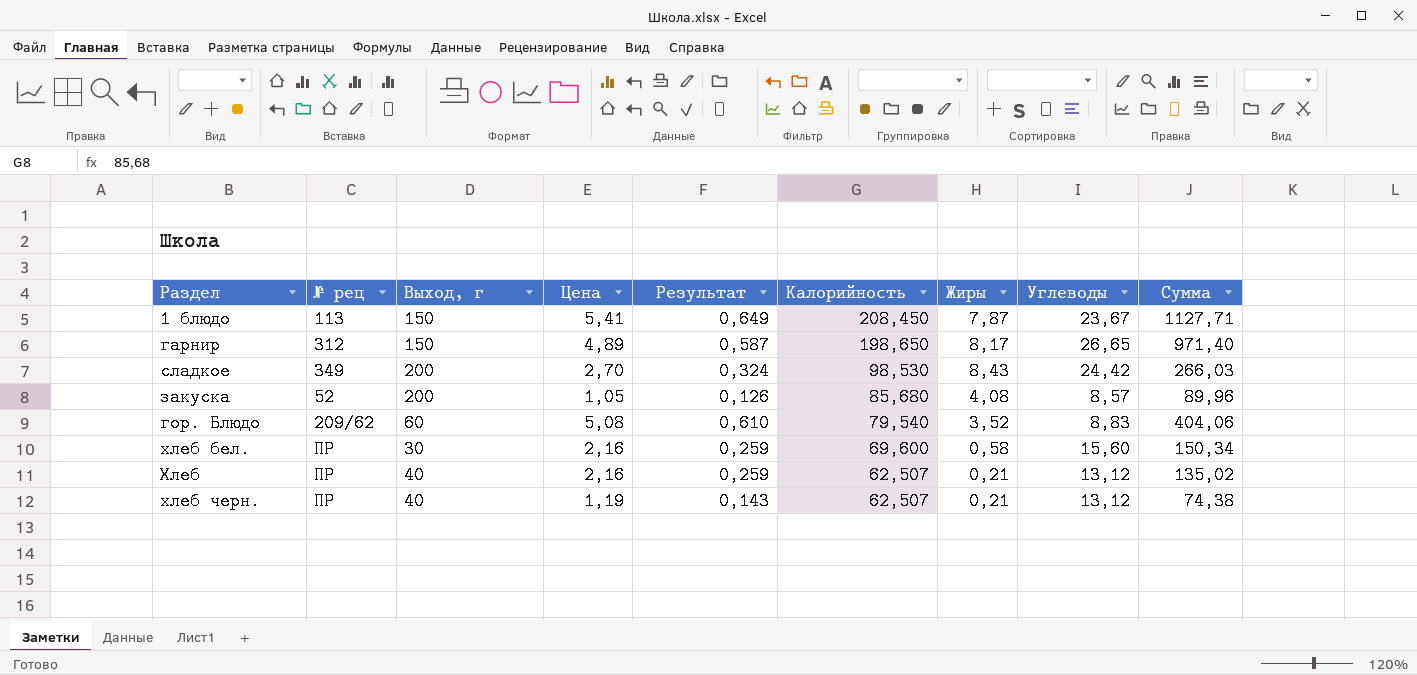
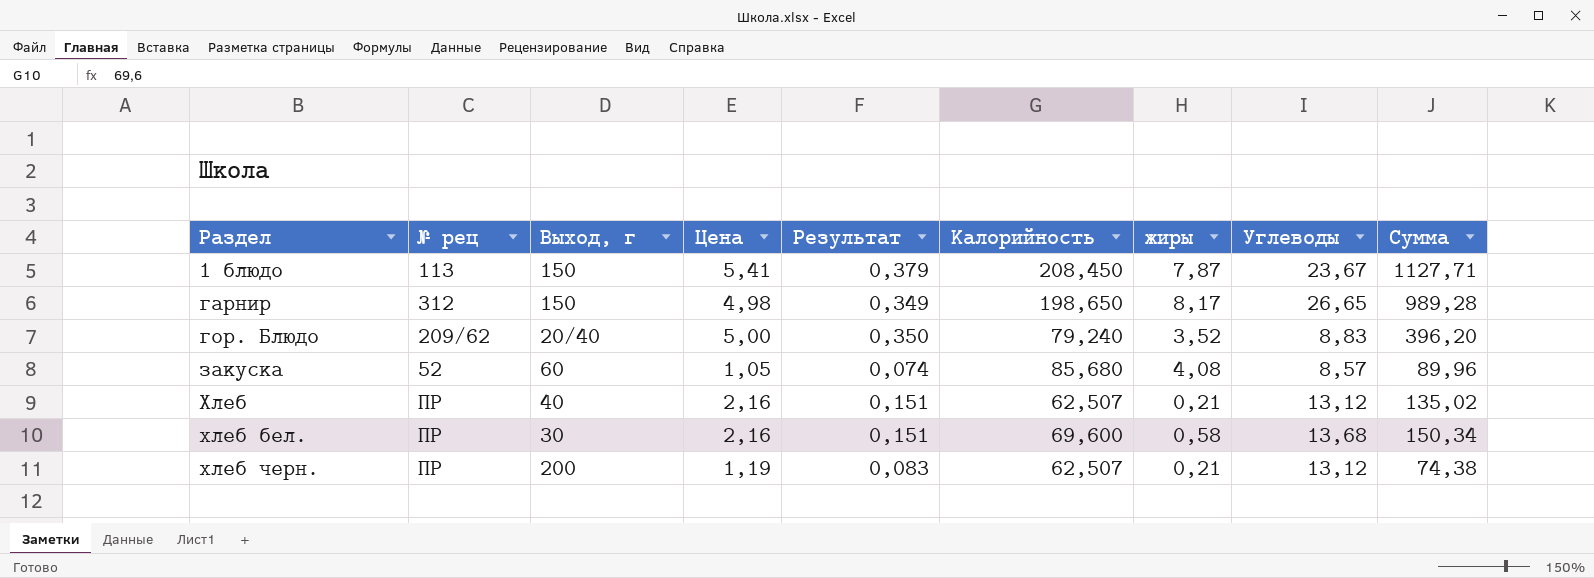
row order: Калорийность descending -> Раздел ascending
column Результат | formula: [Цена] * 0,12 -> [Цена] * 0,07
column name: Жиры -> жиры
row сладкое: 349 | 200 | 2,70 | 0,324 | 98,530 | 8,43 | 24,42 | 266,03 -> none
гарнир | Цена: 4,89 -> 4,98
гарнир | Сумма: 971,40 -> 989,28
гор. Блюдо | Выход, г: 60 -> 20/40
гор. Блюдо | Цена: 5,08 -> 5,00
гор. Блюдо | Калорийность: 79,540 -> 79,240
гор. Блюдо | Сумма: 404,06 -> 396,20
закуска | Выход, г: 200 -> 60
хлеб бел. | Углеводы: 15,60 -> 13,68
хлеб черн. | Выход, г: 40 -> 200

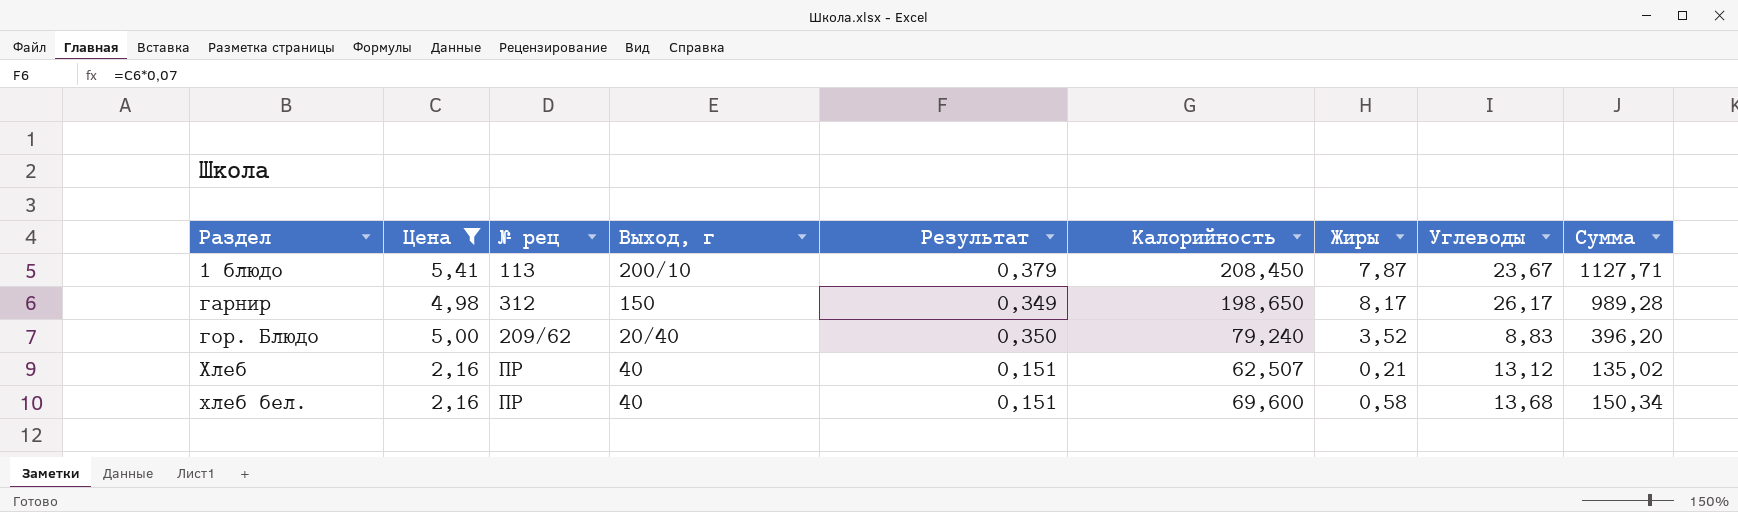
filter: none -> Цена >= 2,16
column Цена | position: 4 -> 2
column name: жиры -> Жиры
1 блюдо | Выход, г: 150 -> 200/10
гарнир | Углеводы: 26,65 -> 26,17
хлеб бел. | Выход, г: 30 -> 40

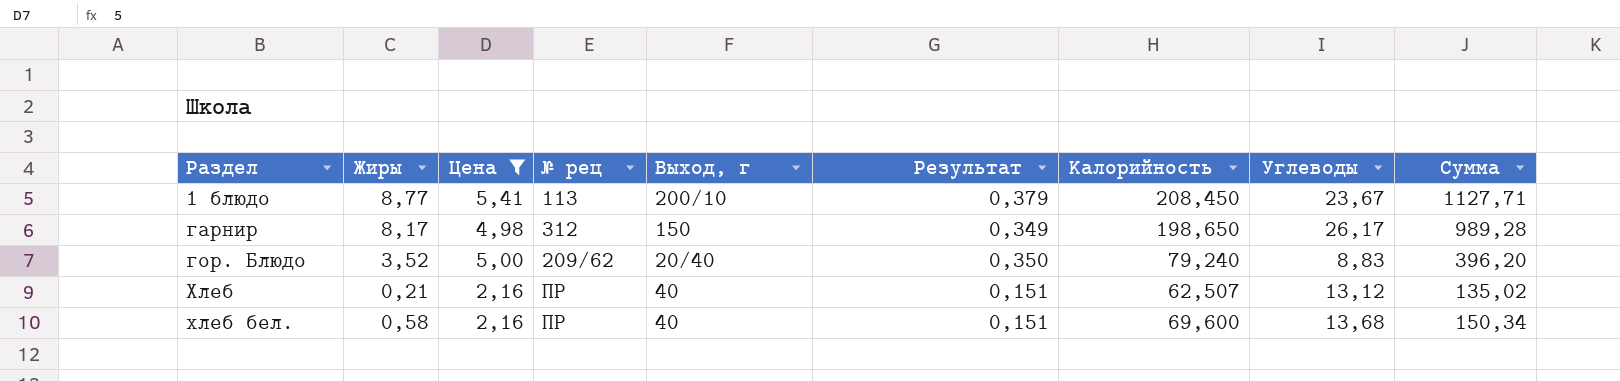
column Жиры | position: 7 -> 2
1 блюдо | Жиры: 7,87 -> 8,77

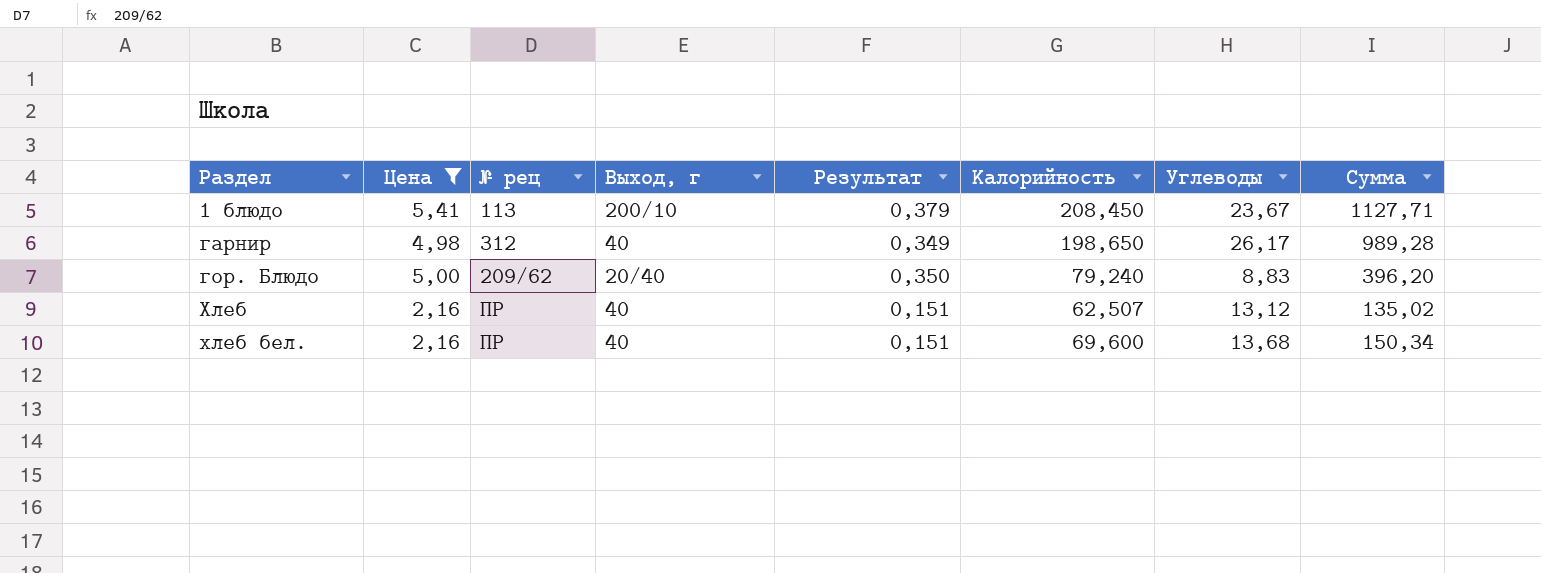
column Жиры | position: 2 -> none
гарнир | Выход, г: 150 -> 40

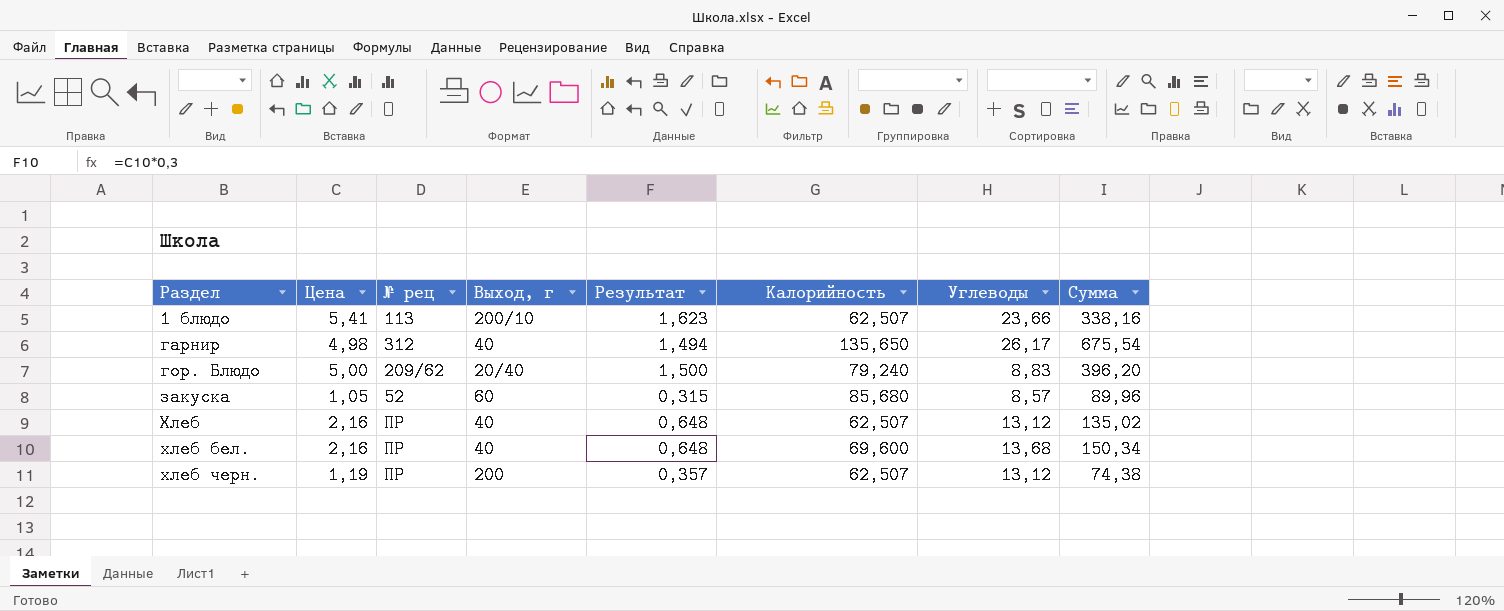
filter: Цена >= 2,16 -> none
column Результат | formula: [Цена] * 0,07 -> [Цена] * 0,3
1 блюдо | Калорийность: 208,450 -> 62,507
1 блюдо | Углеводы: 23,67 -> 23,66
1 блюдо | Сумма: 1127,71 -> 338,16
гарнир | Калорийность: 198,650 -> 135,650
гарнир | Сумма: 989,28 -> 675,54

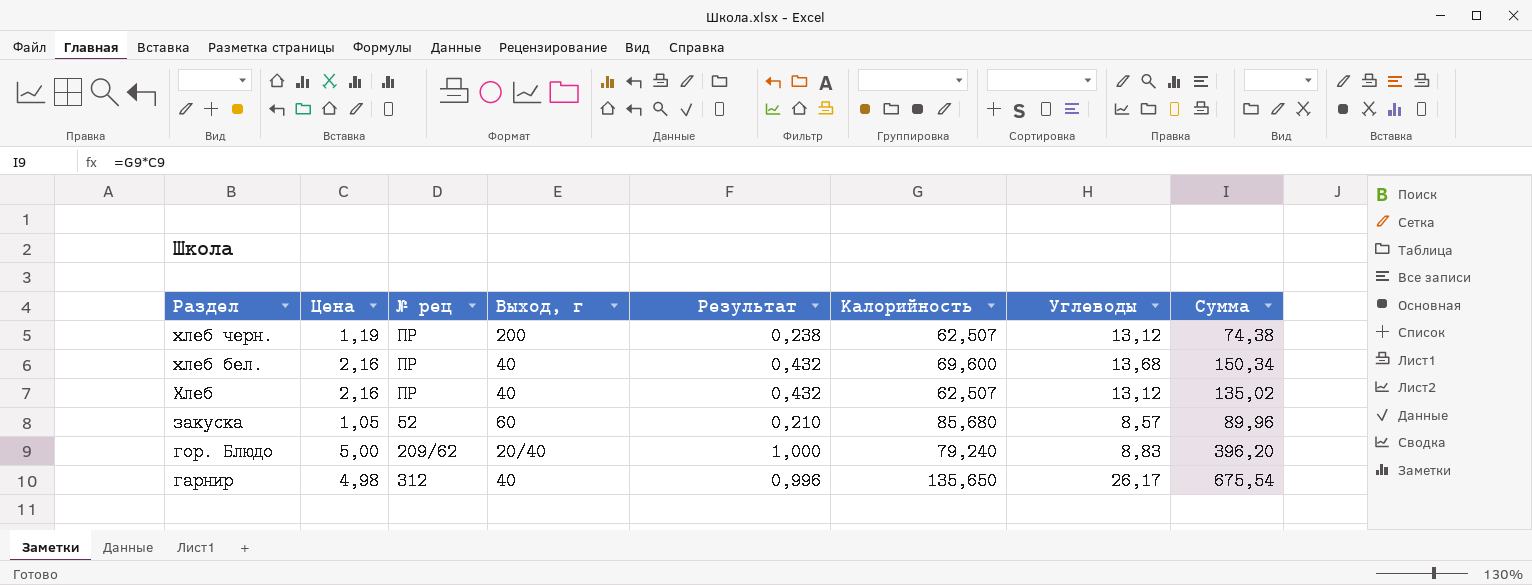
row order: Раздел ascending -> Раздел descending
column Результат | formula: [Цена] * 0,3 -> [Цена] * 0,2
row 1 блюдо: 5,41 | 113 | 200/10 | 1,623 | 62,507 | 23,66 | 338,16 -> none

